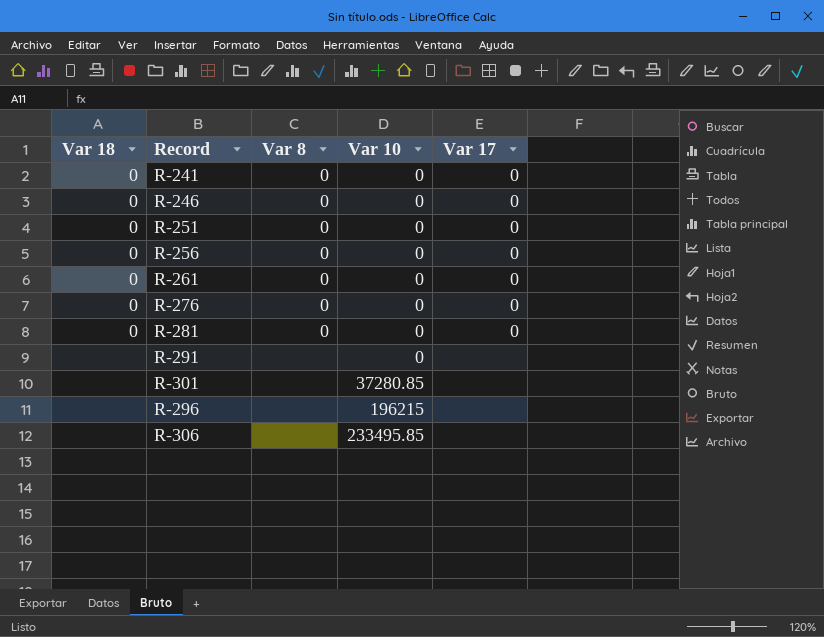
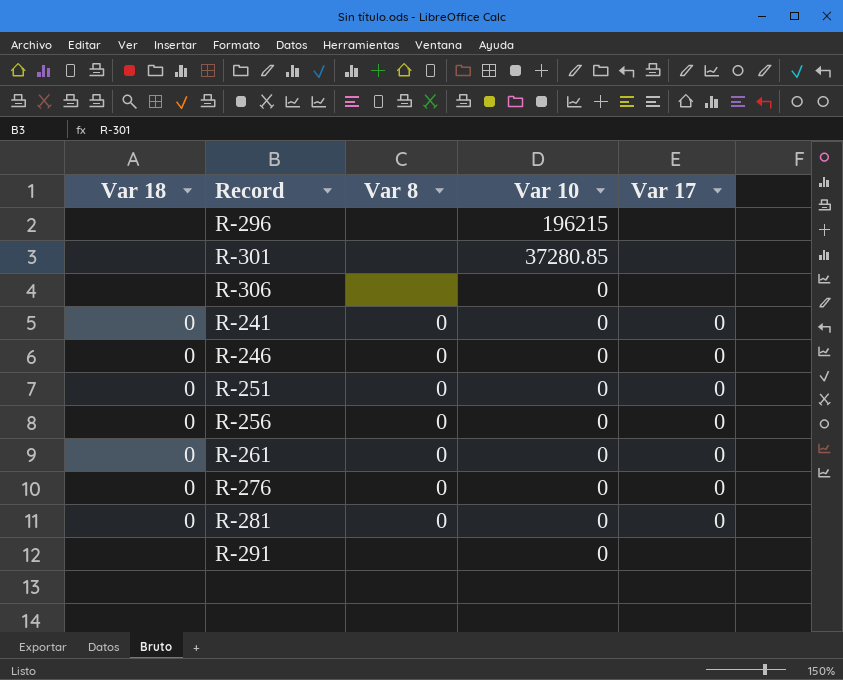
row order: Var 10 ascending -> Var 10 descending
R-306 | Var 10: 233495.85 -> 0

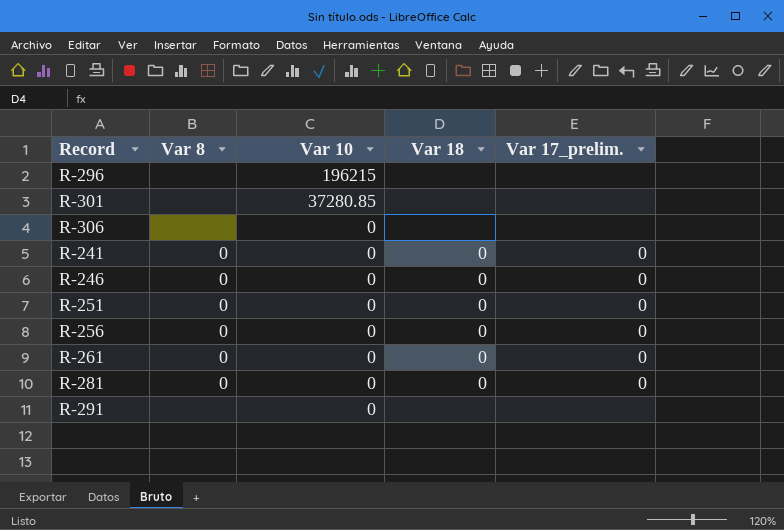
column Var 18 | position: 1 -> 4
column name: Var 17 -> Var 17_prelim.
row R-276: 0 | 0 | 0 | 0 -> none

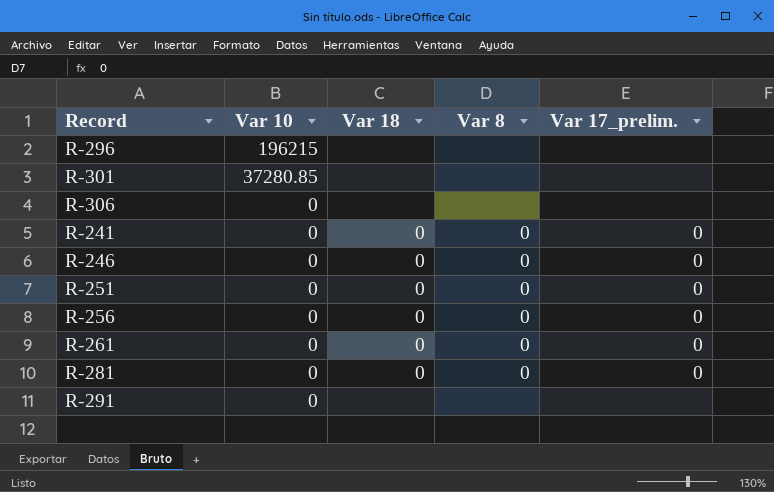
column Var 8 | position: 2 -> 4

